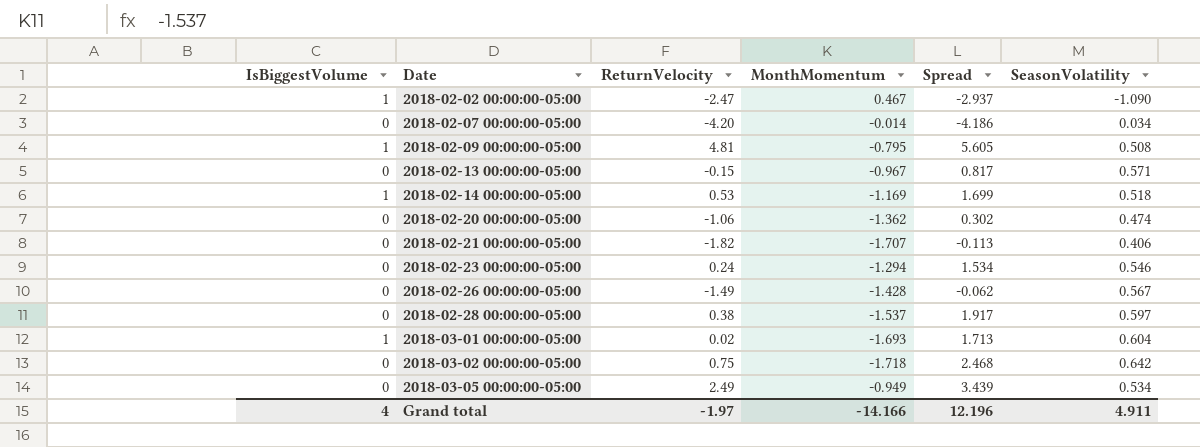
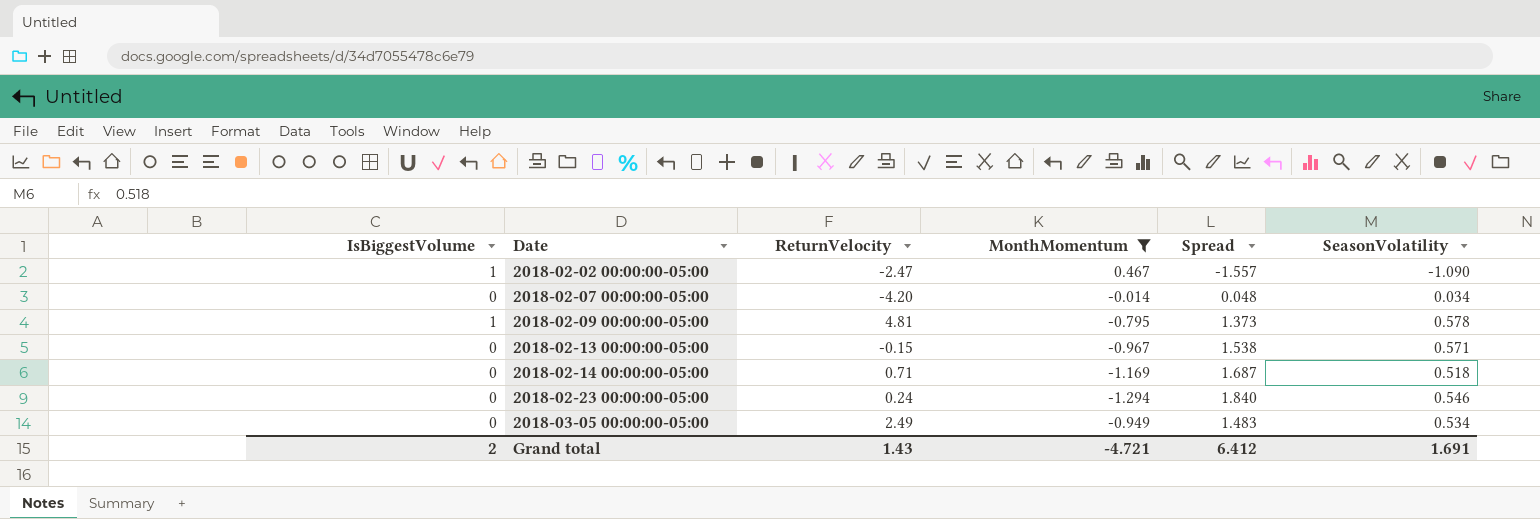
filter: none -> MonthMomentum >= -1.294
column Spread | formula: [ReturnVelocity] - [MonthMomentum] -> [SeasonVolatility] - [MonthMomentum]
2018-02-09 00:00:00-05:00 | SeasonVolatility: 0.508 -> 0.578
2018-02-14 00:00:00-05:00 | IsBiggestVolume: 1 -> 0
2018-02-14 00:00:00-05:00 | ReturnVelocity: 0.53 -> 0.71
Grand total | IsBiggestVolume: 4 -> 2
Grand total | ReturnVelocity: -1.97 -> 1.43
Grand total | MonthMomentum: -14.166 -> -4.721
Grand total | Spread: 12.196 -> 6.412
Grand total | SeasonVolatility: 4.911 -> 1.691

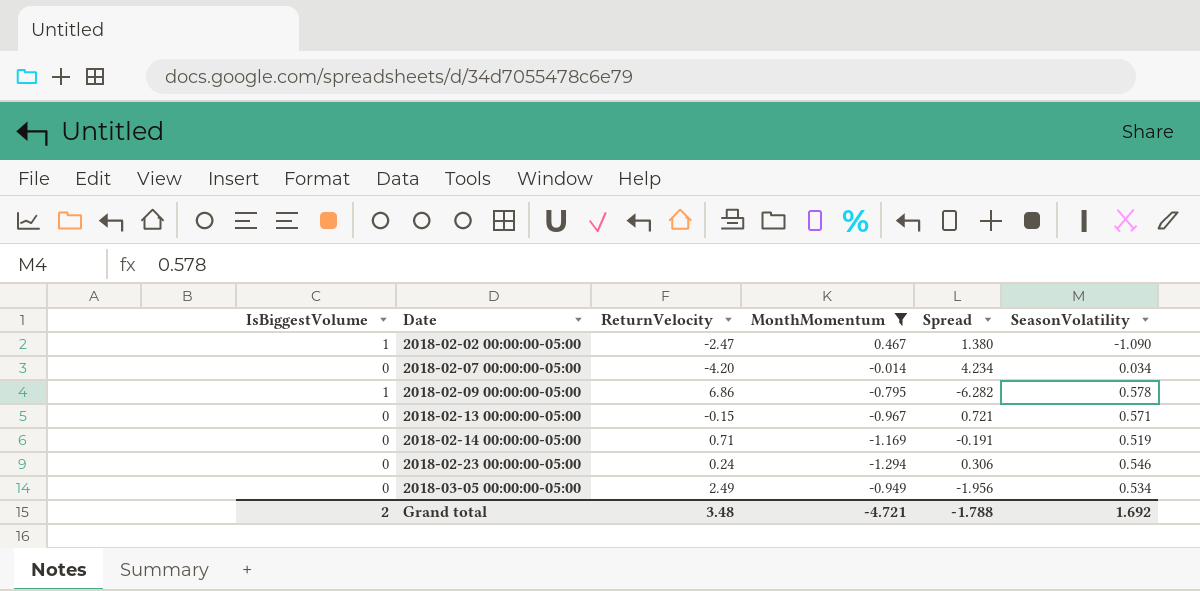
column Spread | formula: [SeasonVolatility] - [MonthMomentum] -> [SeasonVolatility] - [ReturnVelocity]
2018-02-09 00:00:00-05:00 | ReturnVelocity: 4.81 -> 6.86
2018-02-14 00:00:00-05:00 | SeasonVolatility: 0.518 -> 0.519
Grand total | ReturnVelocity: 1.43 -> 3.48
Grand total | Spread: 6.412 -> -1.788
Grand total | SeasonVolatility: 1.691 -> 1.692

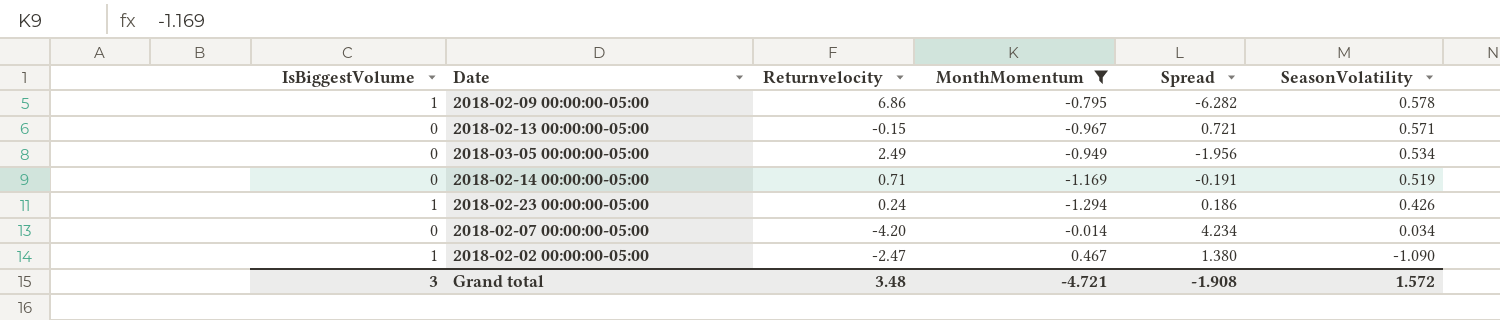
row order: Date ascending -> SeasonVolatility descending
column name: ReturnVelocity -> Returnvelocity
2018-02-23 00:00:00-05:00 | IsBiggestVolume: 0 -> 1
2018-02-23 00:00:00-05:00 | Spread: 0.306 -> 0.186
2018-02-23 00:00:00-05:00 | SeasonVolatility: 0.546 -> 0.426
Grand total | IsBiggestVolume: 2 -> 3
Grand total | Spread: -1.788 -> -1.908
Grand total | SeasonVolatility: 1.692 -> 1.572

